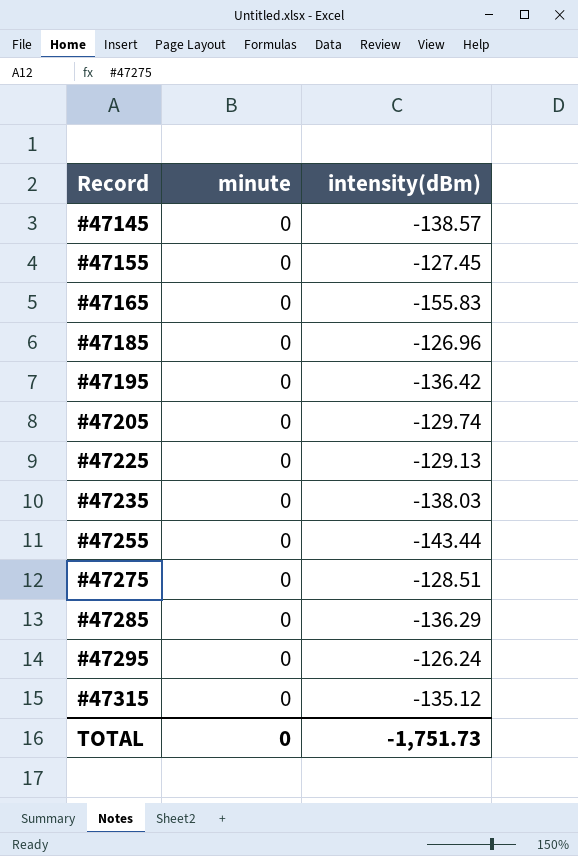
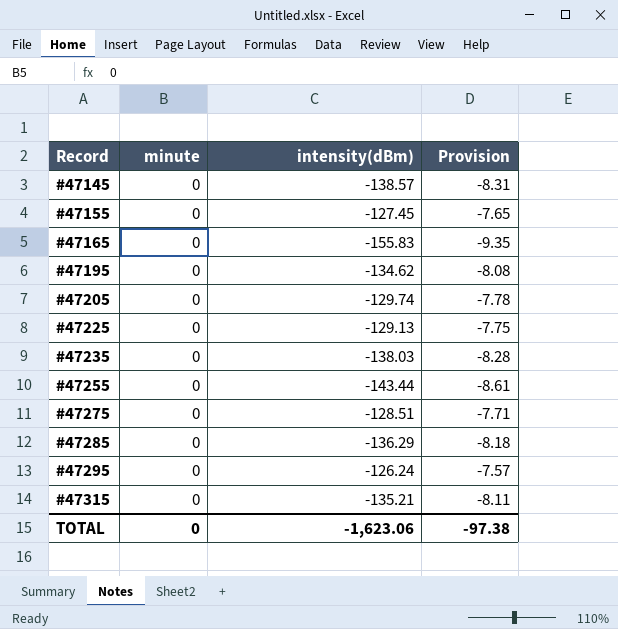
column Provision | formula: none -> [intensity(dBm)] * 0.06
row #47185: 0 | -126.96 -> none
#47195 | intensity(dBm): -136.42 -> -134.62
#47315 | intensity(dBm): -135.12 -> -135.21
TOTAL | intensity(dBm): -1,751.73 -> -1,623.06

